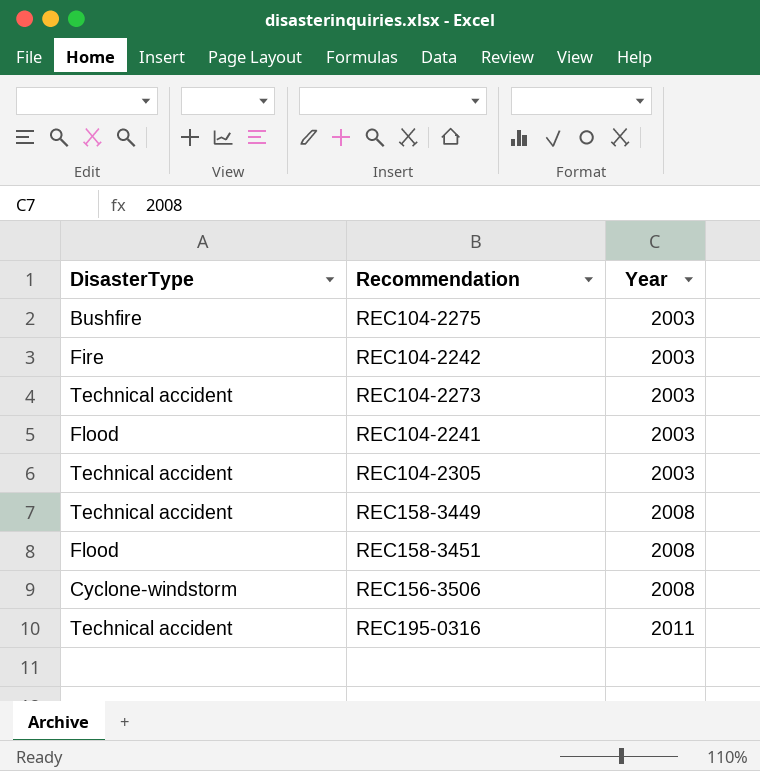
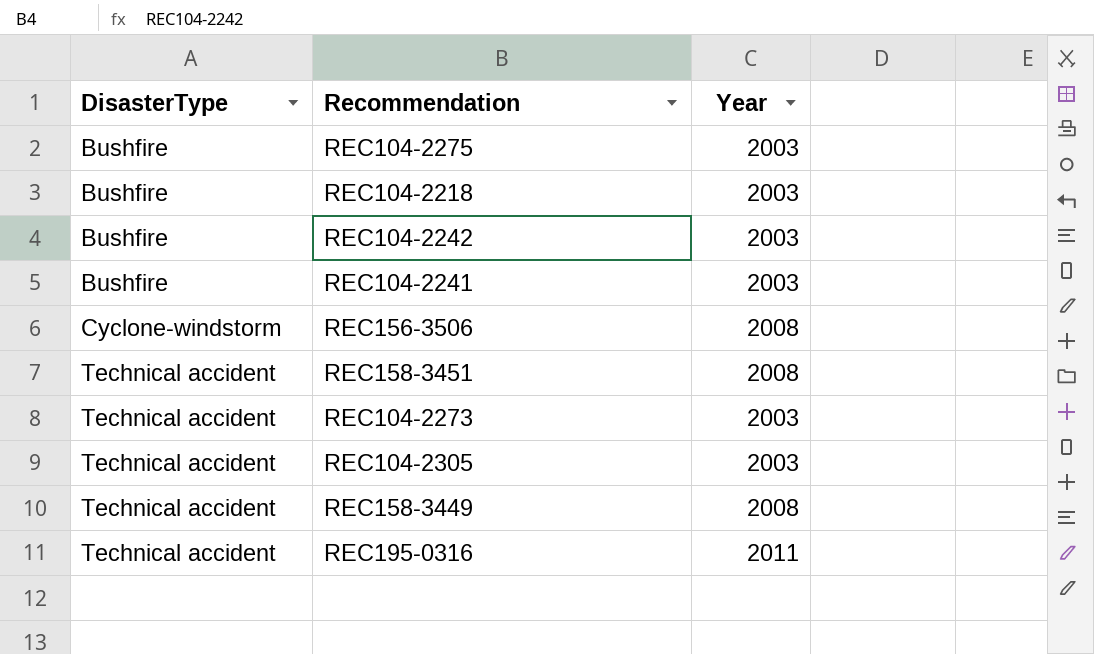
row order: Year ascending -> DisasterType ascending
row REC104-2218: none -> Bushfire | 2003
REC104-2242 | DisasterType: Fire -> Bushfire
REC104-2241 | DisasterType: Flood -> Bushfire
REC158-3451 | DisasterType: Flood -> Technical accident

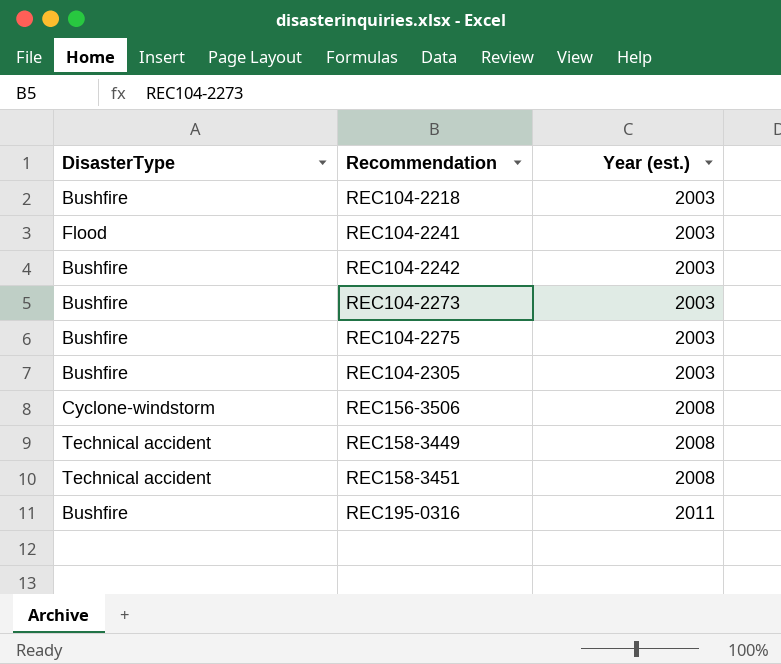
row order: DisasterType ascending -> Recommendation ascending
column name: Year -> Year (est.)
REC104-2241 | DisasterType: Bushfire -> Flood
REC104-2273 | DisasterType: Technical accident -> Bushfire
REC104-2305 | DisasterType: Technical accident -> Bushfire
REC195-0316 | DisasterType: Technical accident -> Bushfire

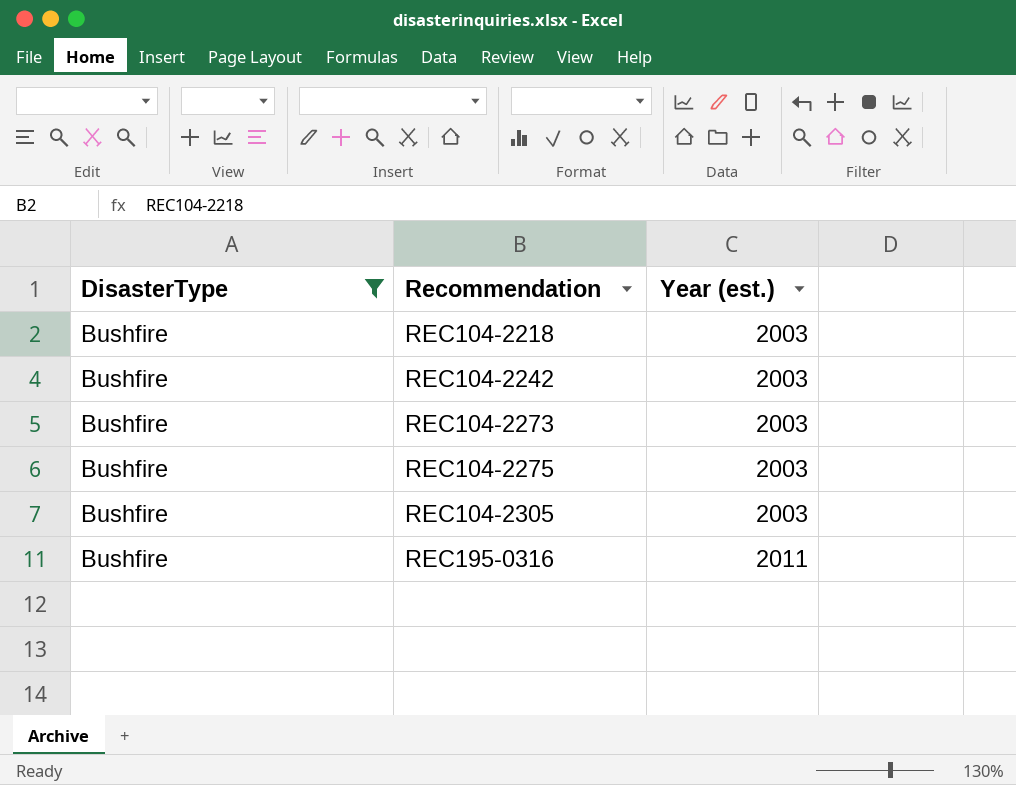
filter: none -> DisasterType = Bushfire

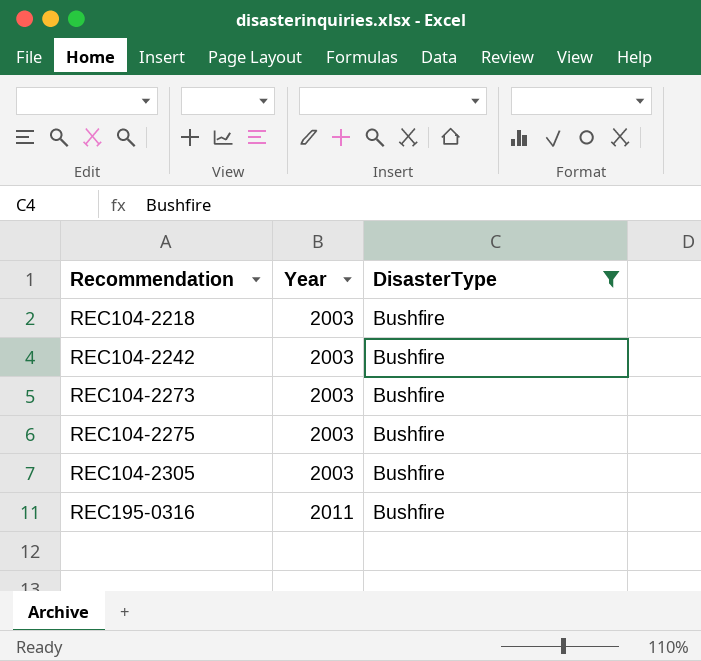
column name: Year (est.) -> Year
column DisasterType | position: 1 -> 3

